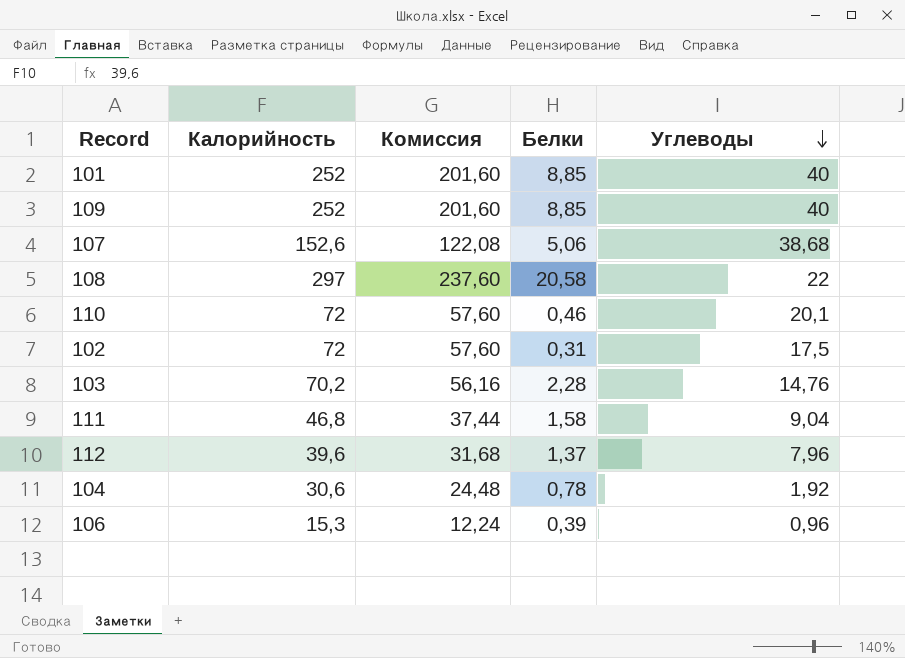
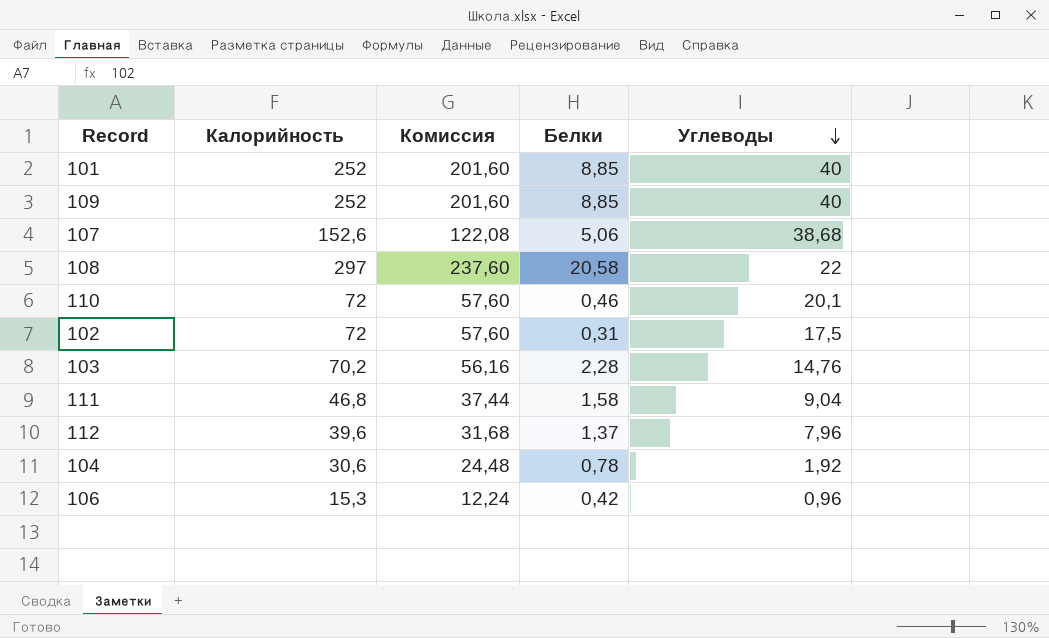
106 | Белки: 0,39 -> 0,42

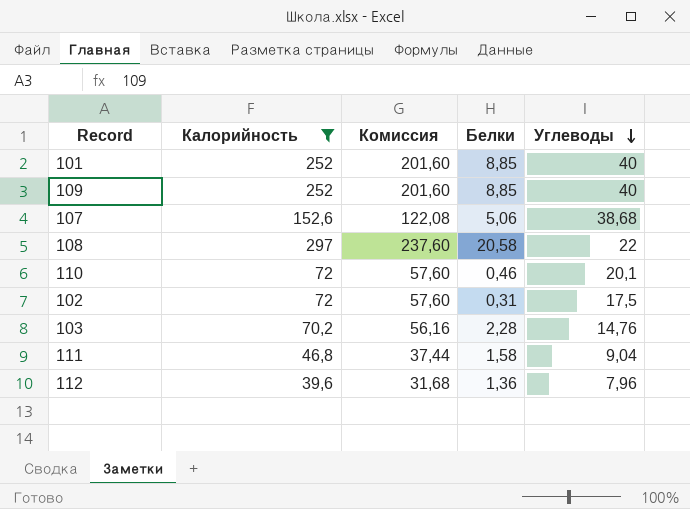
filter: none -> Калорийность >= 39,6
112 | Белки: 1,37 -> 1,36

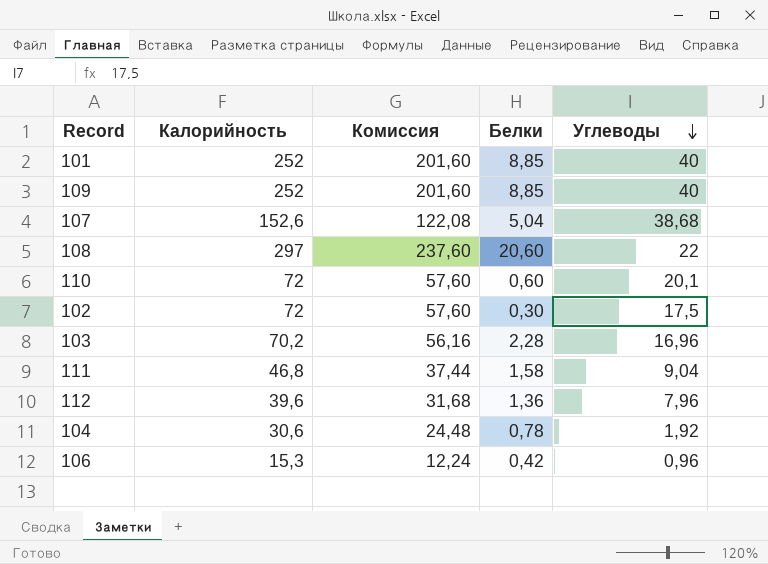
filter: Калорийность >= 39,6 -> none
107 | Белки: 5,06 -> 5,04
108 | Белки: 20,58 -> 20,60
110 | Белки: 0,46 -> 0,60
102 | Белки: 0,31 -> 0,30
103 | Углеводы: 14,76 -> 16,96

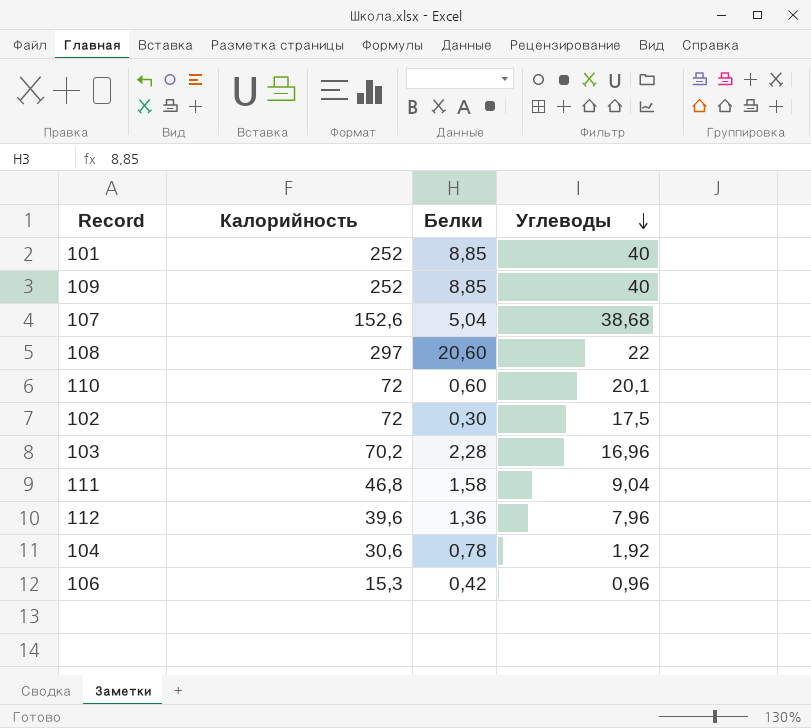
column Комиссия | formula: [Калорийность] * 0,8 -> none

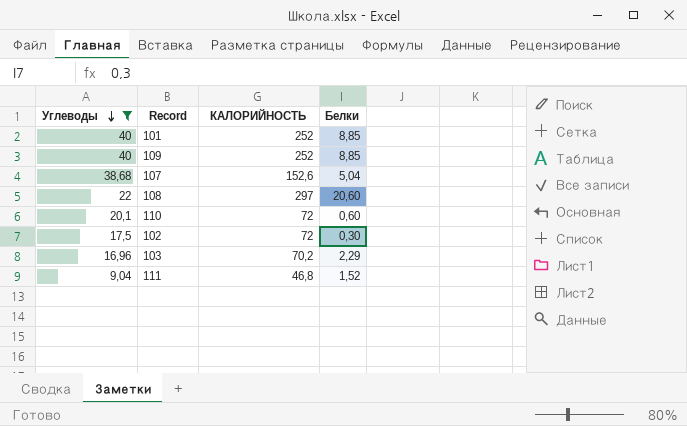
filter: none -> Углеводы >= 9,04
column Углеводы | position: 4 -> 1
column name: Калорийность -> КАЛОРИЙНОСТЬ
103 | Белки: 2,28 -> 2,29
111 | Белки: 1,58 -> 1,52

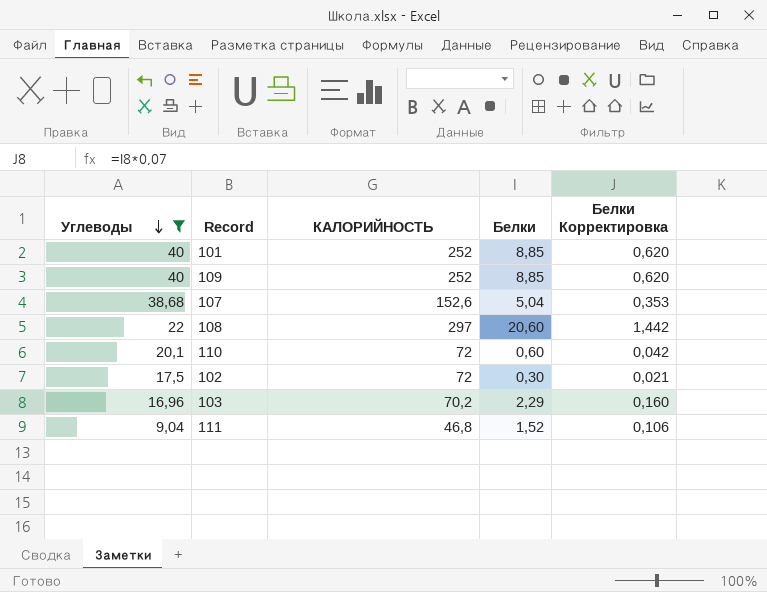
column Белки Корректировка | formula: none -> [Белки] * 0,07

